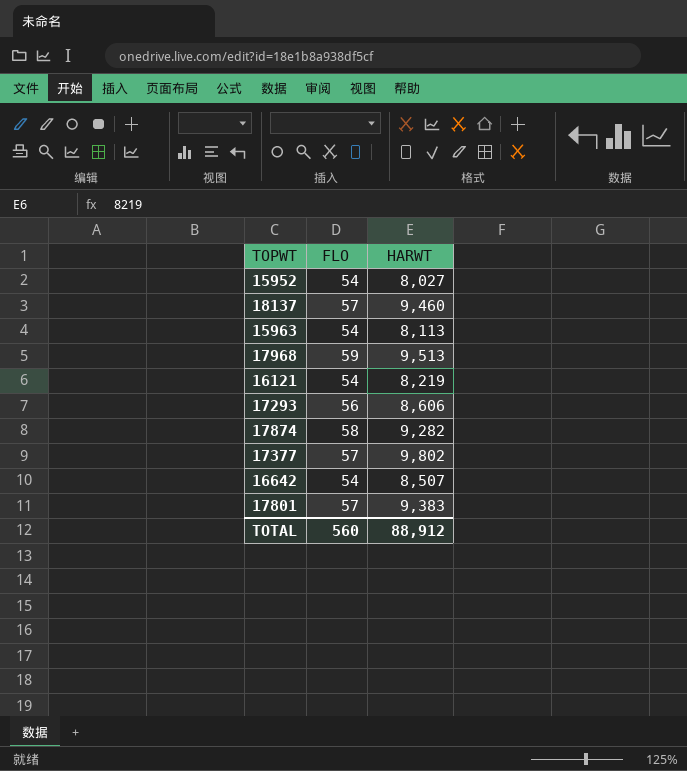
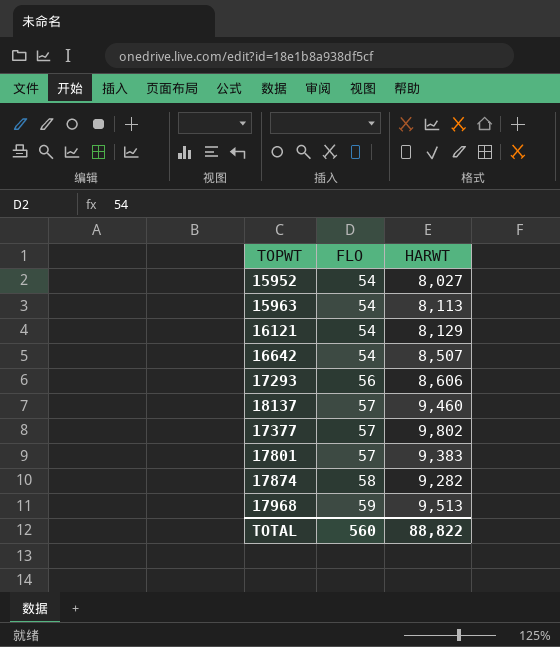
row order: none -> FLO ascending
16121 | HARWT: 8,219 -> 8,129
TOTAL | HARWT: 88,912 -> 88,822

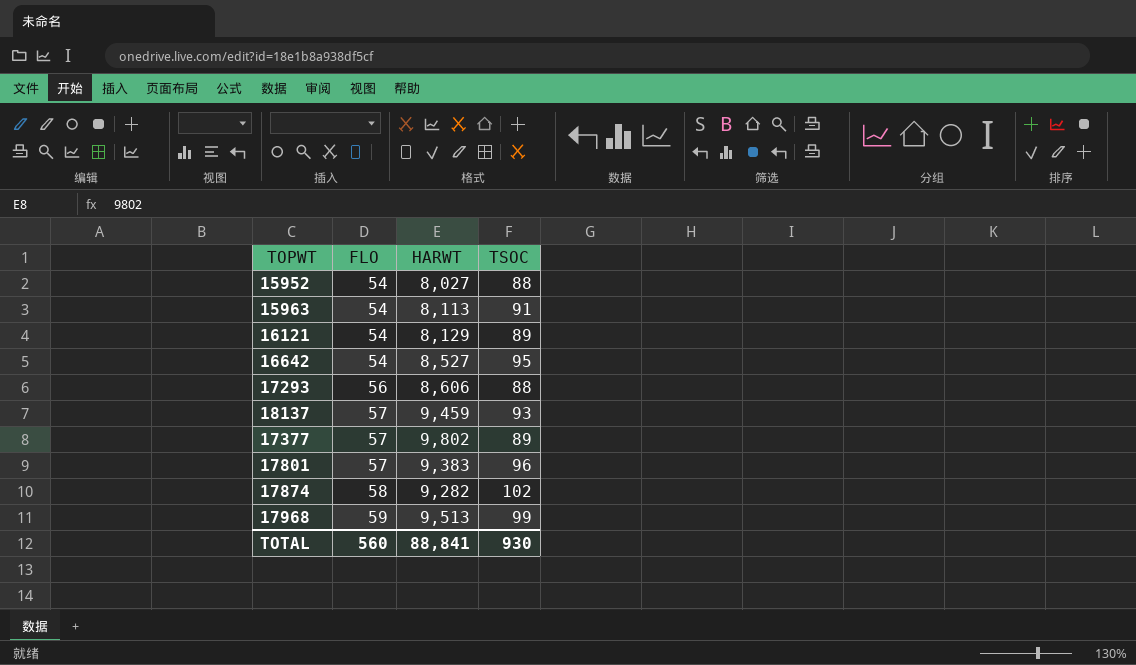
column TSOC | position: none -> 4
16642 | HARWT: 8,507 -> 8,527
18137 | HARWT: 9,460 -> 9,459
TOTAL | HARWT: 88,822 -> 88,841

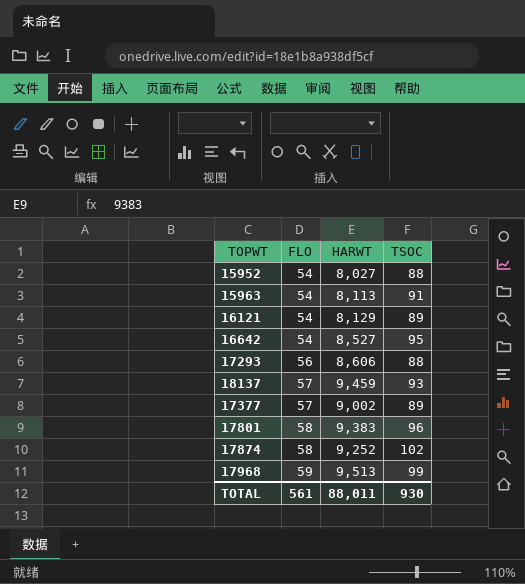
17377 | HARWT: 9,802 -> 9,002
17801 | FLO: 57 -> 58
17874 | HARWT: 9,282 -> 9,252
TOTAL | FLO: 560 -> 561
TOTAL | HARWT: 88,841 -> 88,011

